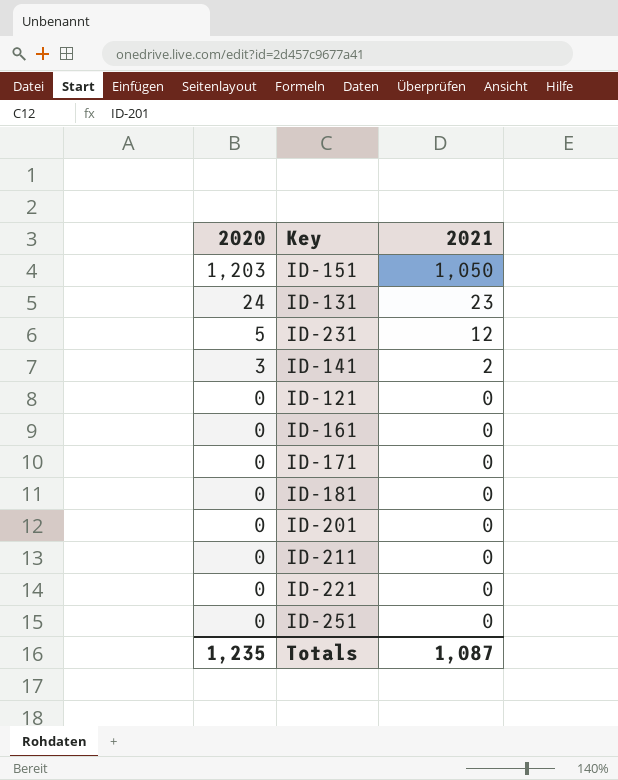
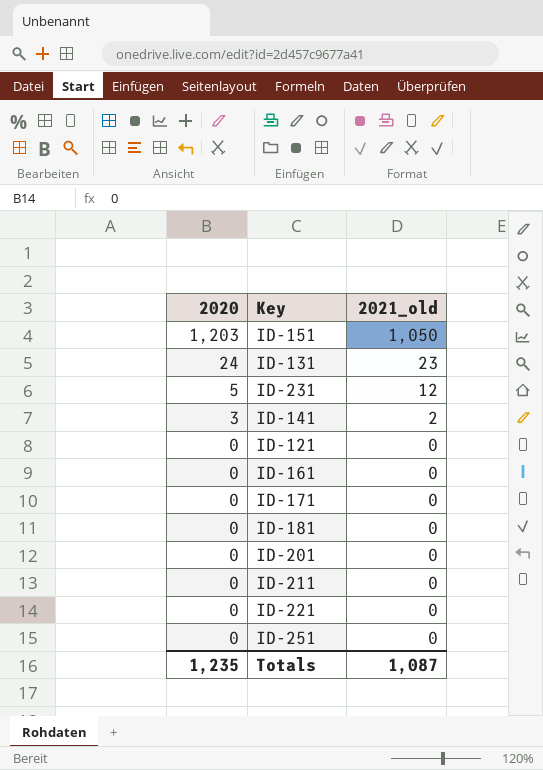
column name: 2021 -> 2021_old

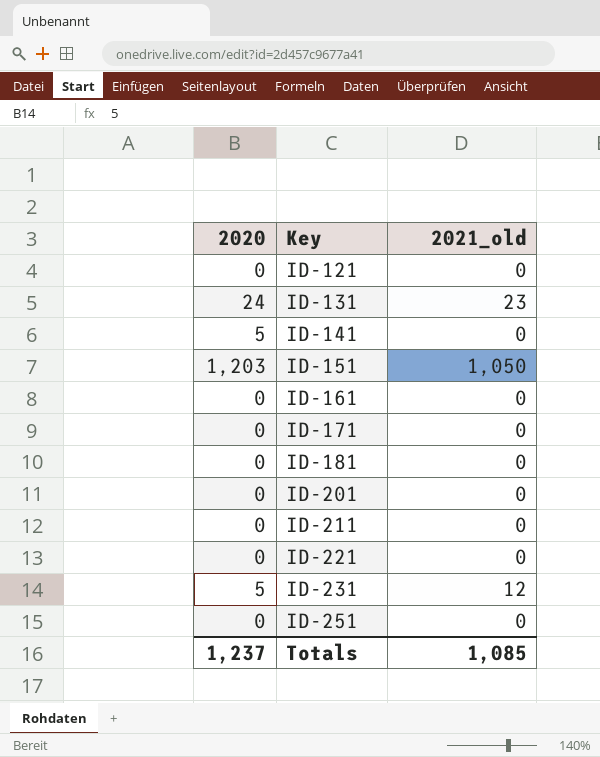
row order: 2020 descending -> Key ascending
ID-141 | 2020: 3 -> 5
ID-141 | 2021_old: 2 -> 0
Totals | 2020: 1,235 -> 1,237
Totals | 2021_old: 1,087 -> 1,085

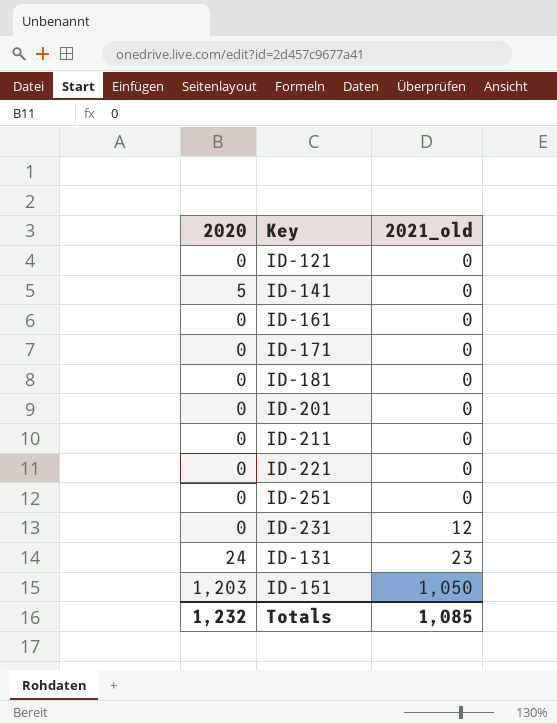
row order: Key ascending -> 2021_old ascending
ID-231 | 2020: 5 -> 0
Totals | 2020: 1,237 -> 1,232

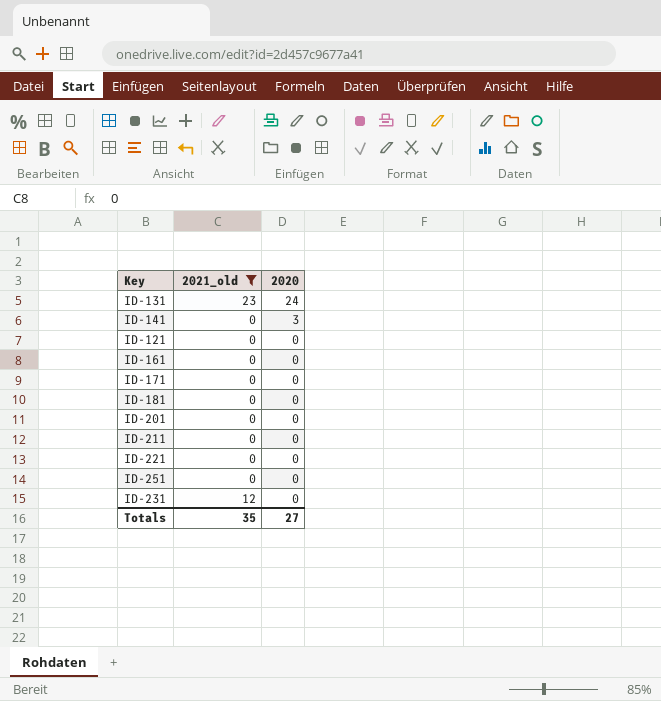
filter: none -> 2021_old != 1,050
row order: 2021_old ascending -> 2020 descending
column 2020 | position: 1 -> 3
ID-141 | 2020: 5 -> 3
Totals | 2021_old: 1,085 -> 35
Totals | 2020: 1,232 -> 27

